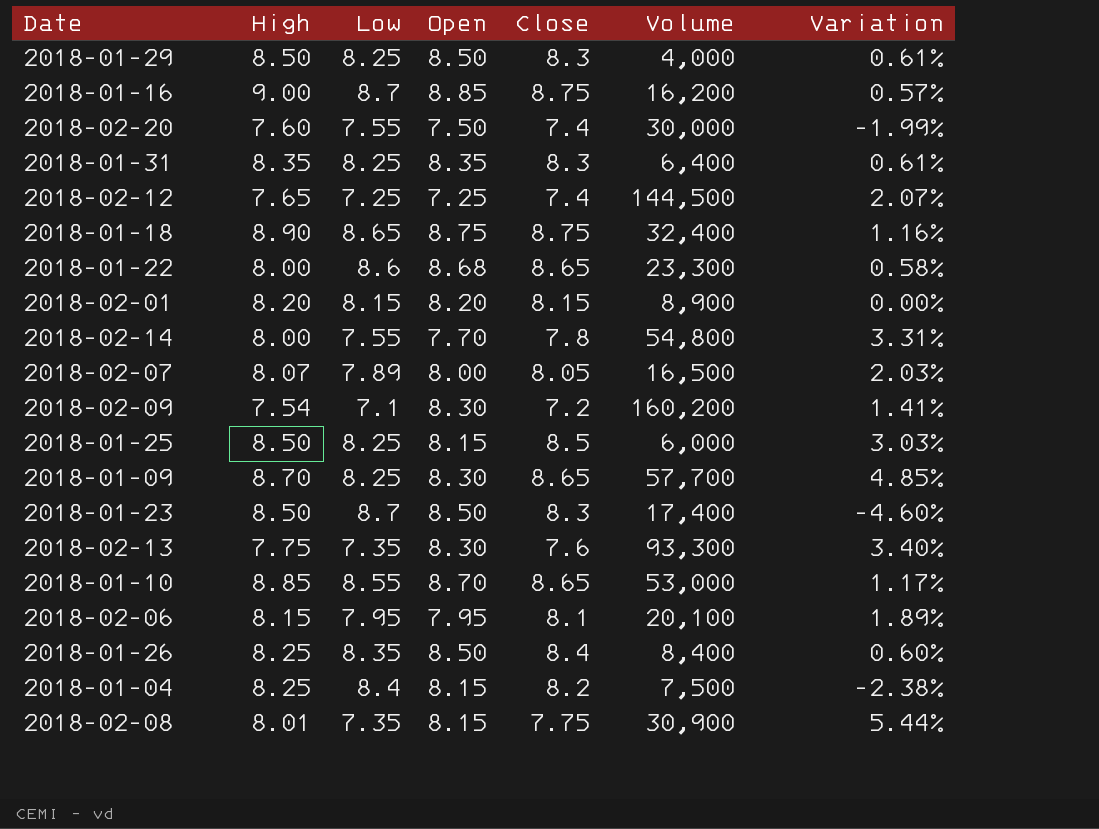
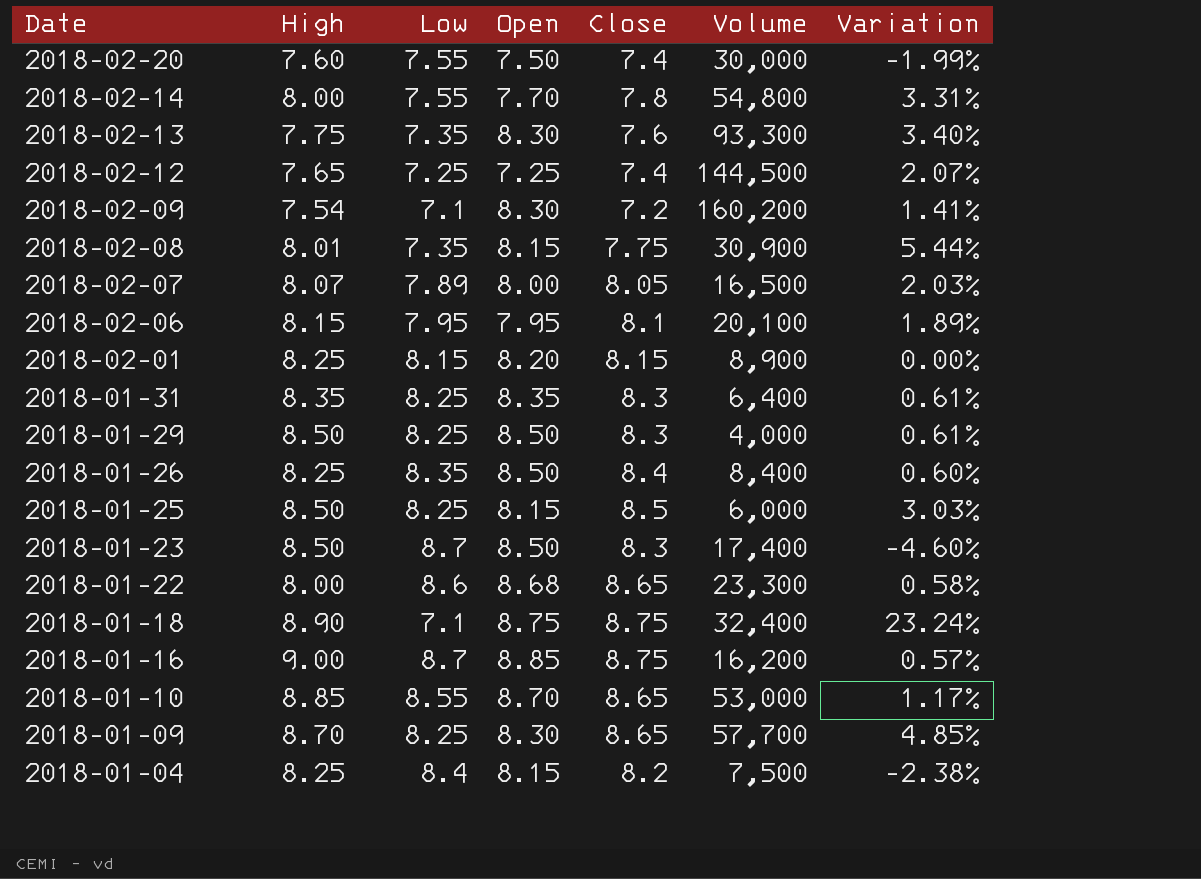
row order: none -> Date descending
2018-02-01 | High: 8.20 -> 8.25
2018-01-18 | Low: 8.65 -> 7.1
2018-01-18 | Variation: 1.16% -> 23.24%

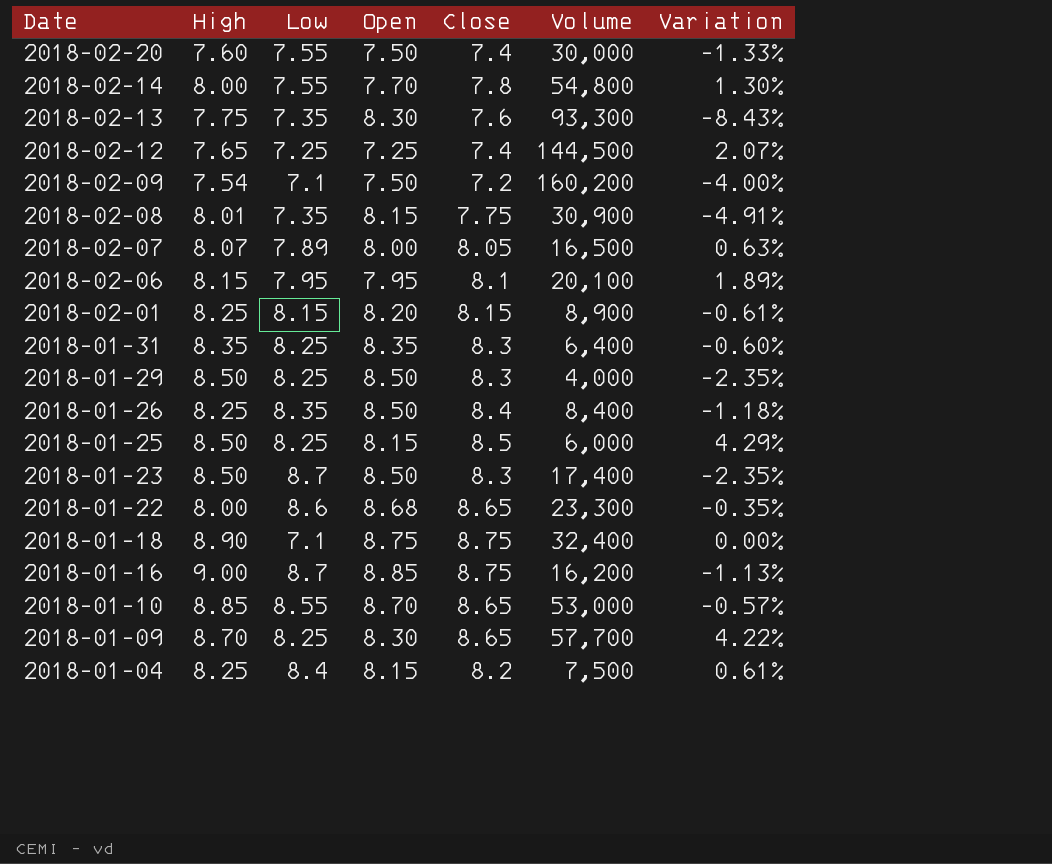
column Variation | formula: ([Close] - [Low]) / [Low] -> ([Close] - [Open]) / [Open]
2018-02-09 | Open: 8.30 -> 7.50

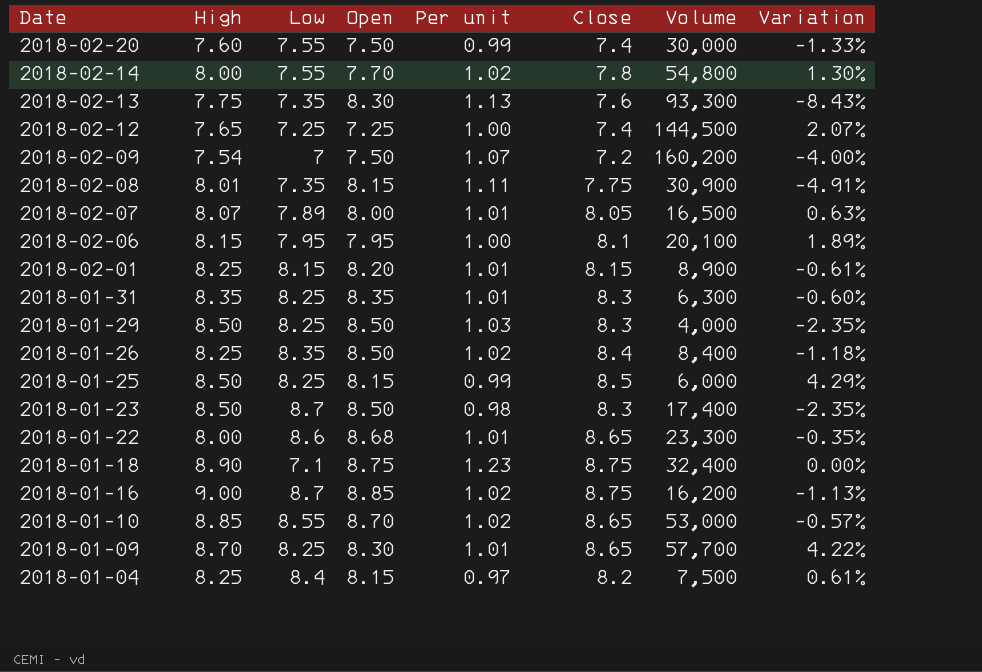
column Per unit | formula: none -> [Open] / [Low]
2018-02-09 | Low: 7.1 -> 7
2018-01-31 | Volume: 6,400 -> 6,300

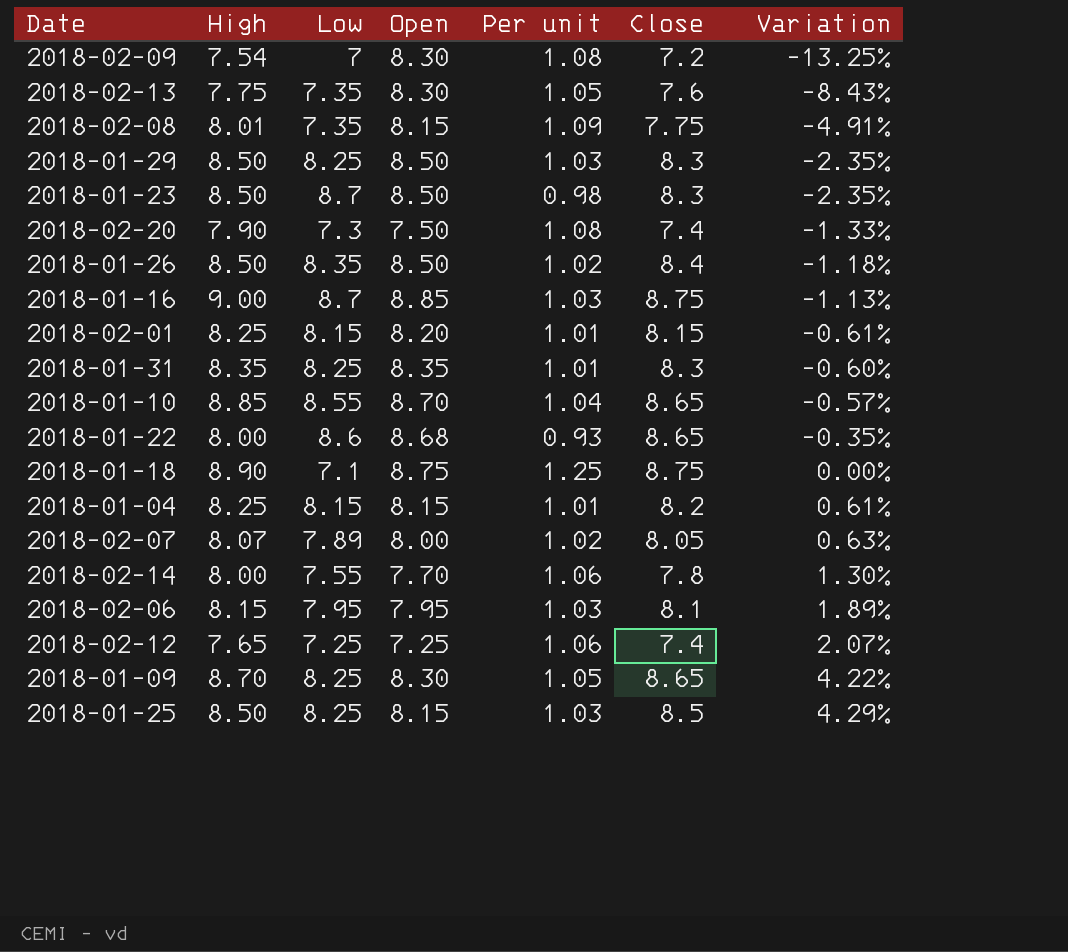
row order: Date descending -> Variation ascending
column Volume | position: 7 -> none
column Per unit | formula: [Open] / [Low] -> [High] / [Low]
2018-02-09 | Open: 7.50 -> 8.30
2018-02-09 | Variation: -4.00% -> -13.25%
2018-02-20 | High: 7.60 -> 7.90
2018-02-20 | Low: 7.55 -> 7.3
2018-01-26 | High: 8.25 -> 8.50
2018-01-04 | Low: 8.4 -> 8.15

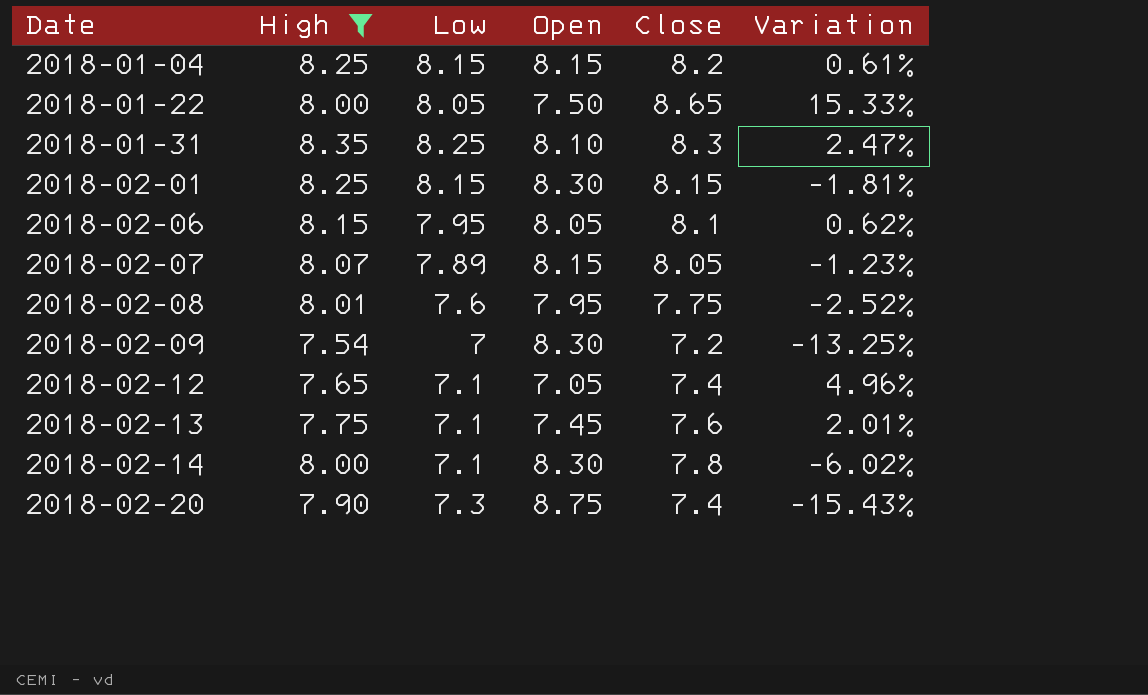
filter: none -> High <= 8.35
row order: Variation ascending -> Date ascending
column Per unit | formula: [High] / [Low] -> none
2018-01-22 | Low: 8.6 -> 8.05
2018-01-22 | Open: 8.68 -> 7.50
2018-01-22 | Variation: -0.35% -> 15.33%
2018-01-31 | Open: 8.35 -> 8.10
2018-01-31 | Variation: -0.60% -> 2.47%
2018-02-01 | Open: 8.20 -> 8.30
2018-02-01 | Variation: -0.61% -> -1.81%
2018-02-06 | Open: 7.95 -> 8.05
2018-02-06 | Variation: 1.89% -> 0.62%
2018-02-07 | Open: 8.00 -> 8.15
2018-02-07 | Variation: 0.63% -> -1.23%
2018-02-08 | Low: 7.35 -> 7.6
2018-02-08 | Open: 8.15 -> 7.95
2018-02-08 | Variation: -4.91% -> -2.52%
2018-02-12 | Low: 7.25 -> 7.1
2018-02-12 | Open: 7.25 -> 7.05
2018-02-12 | Variation: 2.07% -> 4.96%
2018-02-13 | Low: 7.35 -> 7.1
2018-02-13 | Open: 8.30 -> 7.45
2018-02-13 | Variation: -8.43% -> 2.01%
2018-02-14 | Low: 7.55 -> 7.1
2018-02-14 | Open: 7.70 -> 8.30
2018-02-14 | Variation: 1.30% -> -6.02%
2018-02-20 | Open: 7.50 -> 8.75
2018-02-20 | Variation: -1.33% -> -15.43%

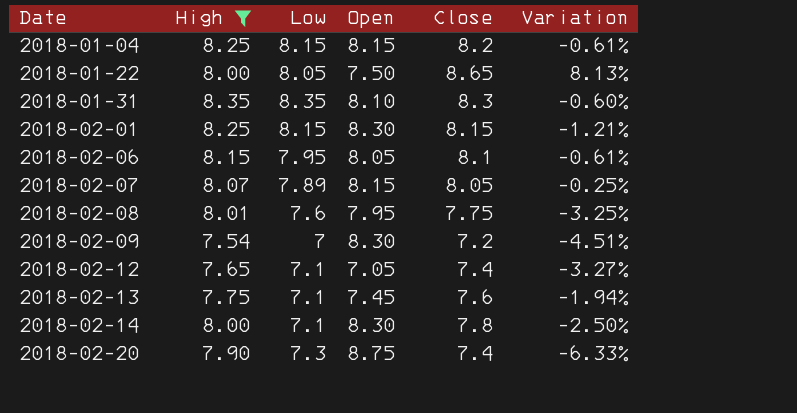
column Variation | formula: ([Close] - [Open]) / [Open] -> ([Close] - [High]) / [High]
2018-01-31 | Low: 8.25 -> 8.35

